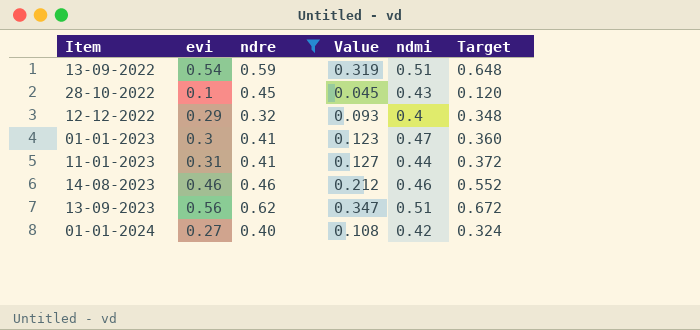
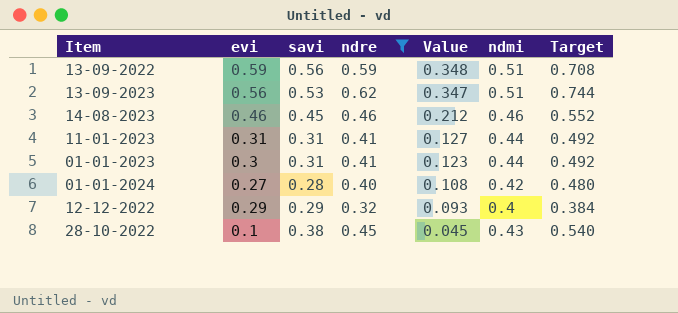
row order: Item ascending -> Value descending
column savi | position: none -> 3
column Target | formula: [evi] * 1.2 -> [ndre] * 1.2
13-09-2022 | evi: 0.54 -> 0.59
13-09-2022 | Value: 0.319 -> 0.348
01-01-2023 | ndmi: 0.47 -> 0.44

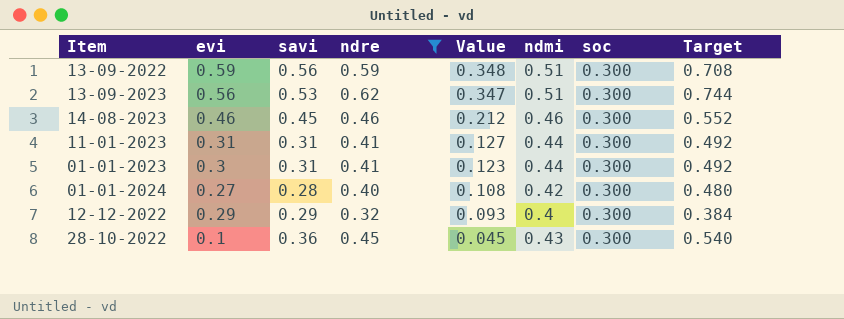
column soc | position: none -> 7
28-10-2022 | savi: 0.38 -> 0.36

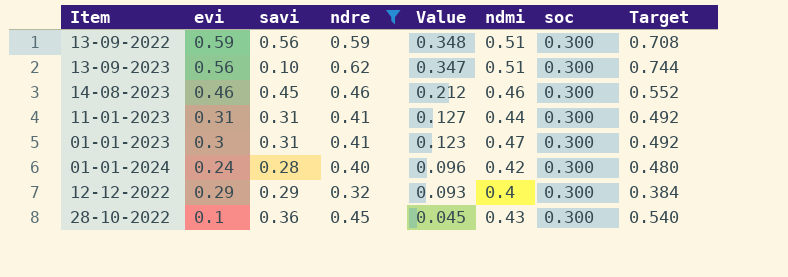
13-09-2023 | savi: 0.53 -> 0.10
01-01-2023 | ndmi: 0.44 -> 0.47
01-01-2024 | evi: 0.27 -> 0.24
01-01-2024 | Value: 0.108 -> 0.096

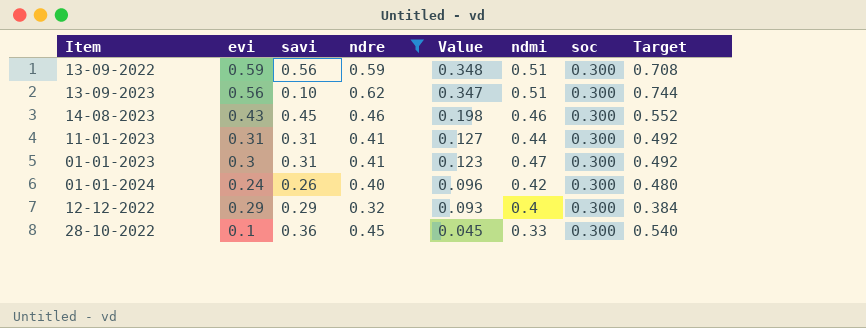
14-08-2023 | evi: 0.46 -> 0.43
14-08-2023 | Value: 0.212 -> 0.198
01-01-2024 | savi: 0.28 -> 0.26
28-10-2022 | ndmi: 0.43 -> 0.33

